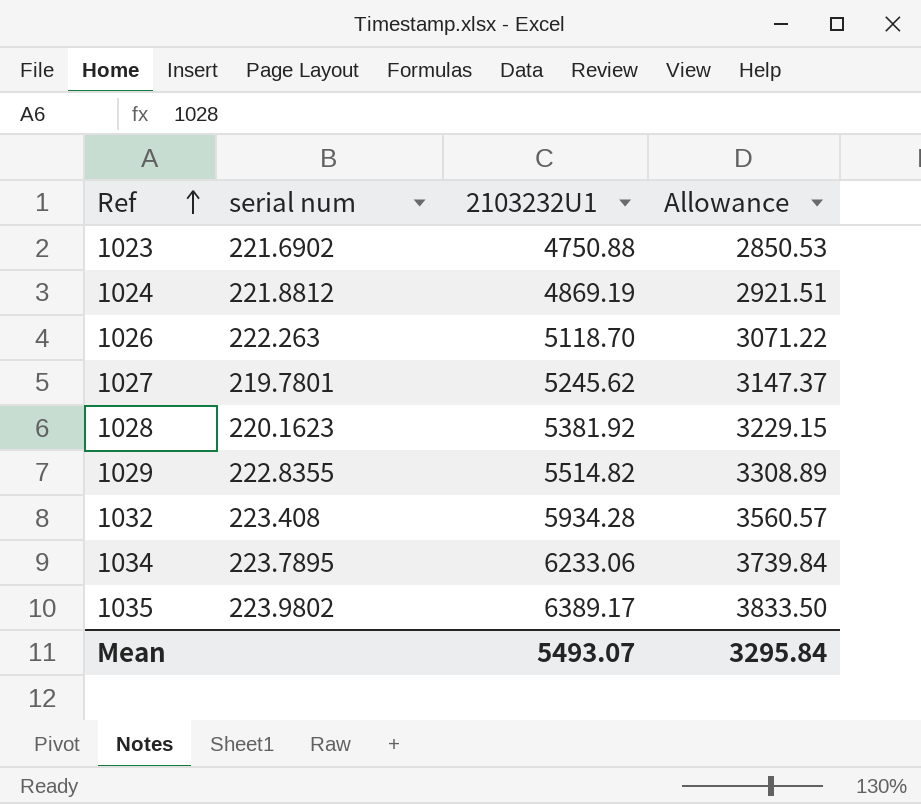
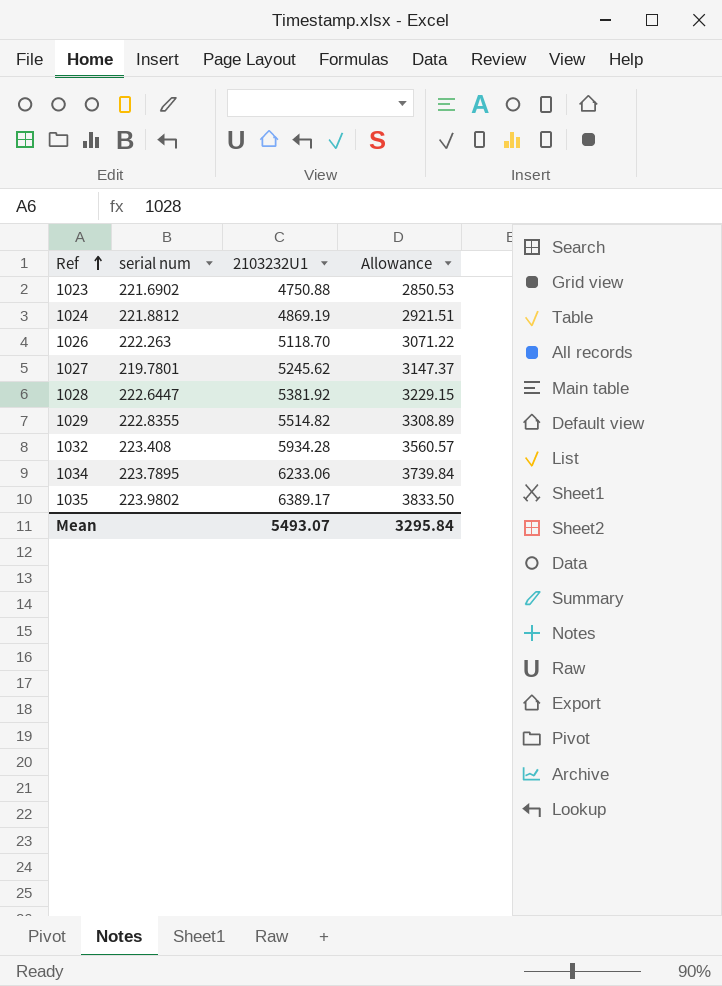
1028 | serial num: 220.1623 -> 222.6447

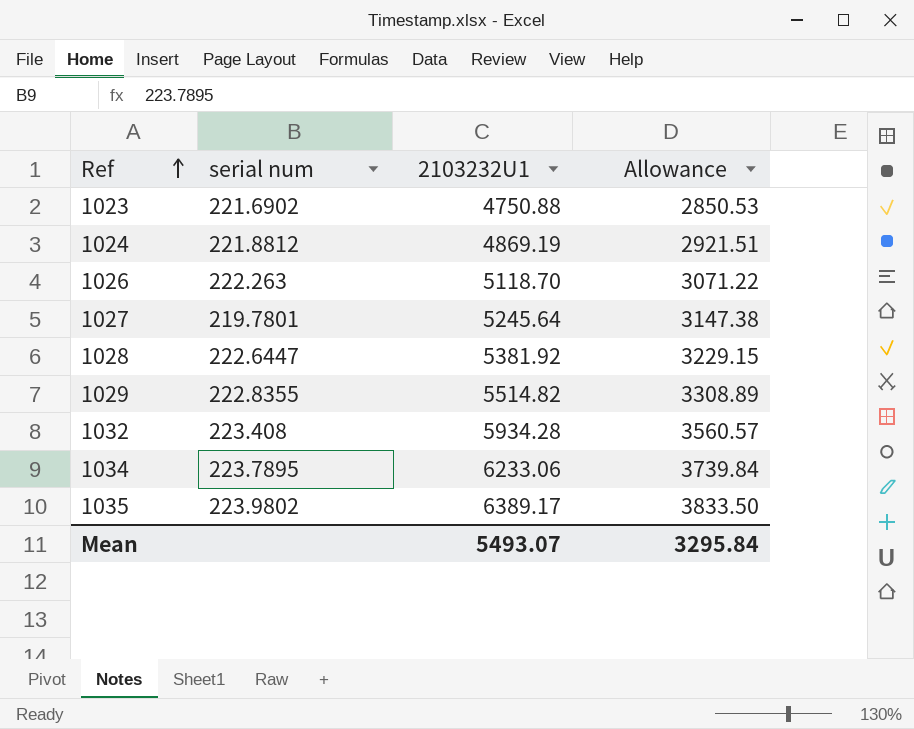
1027 | 2103232U1: 5245.62 -> 5245.64
1027 | Allowance: 3147.37 -> 3147.38

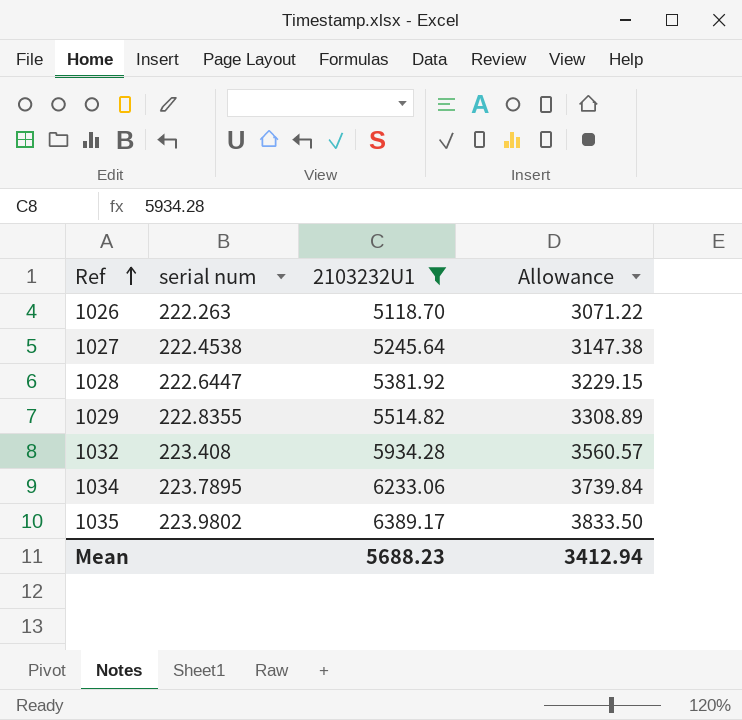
filter: none -> 2103232U1 >= 5118.70
1027 | serial num: 219.7801 -> 222.4538
Mean | 2103232U1: 5493.07 -> 5688.23
Mean | Allowance: 3295.84 -> 3412.94

